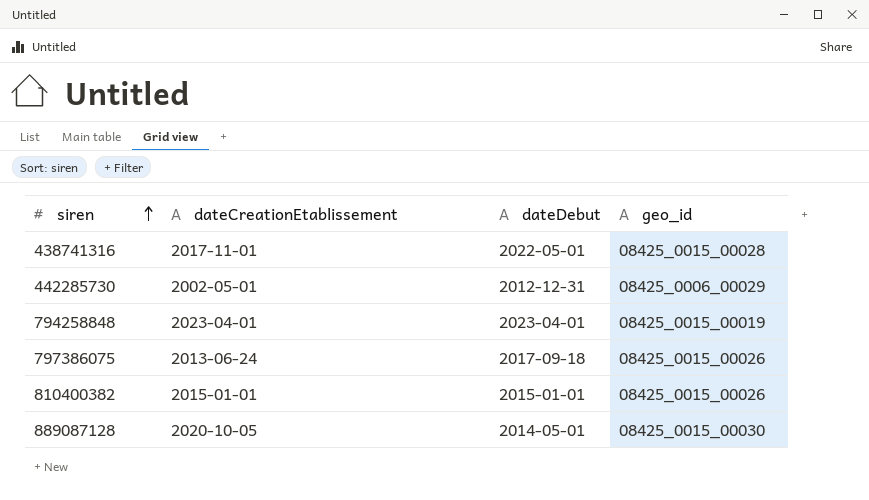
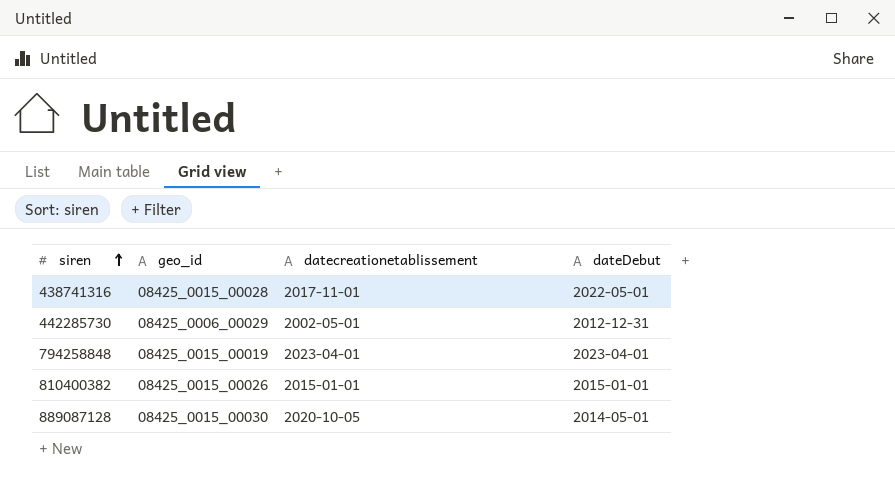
column geo_id | position: 4 -> 2
column name: dateCreationEtablissement -> datecreationetablissement
row 797386075: 2013-06-24 | 2017-09-18 | 08425_0015_00026 -> none

